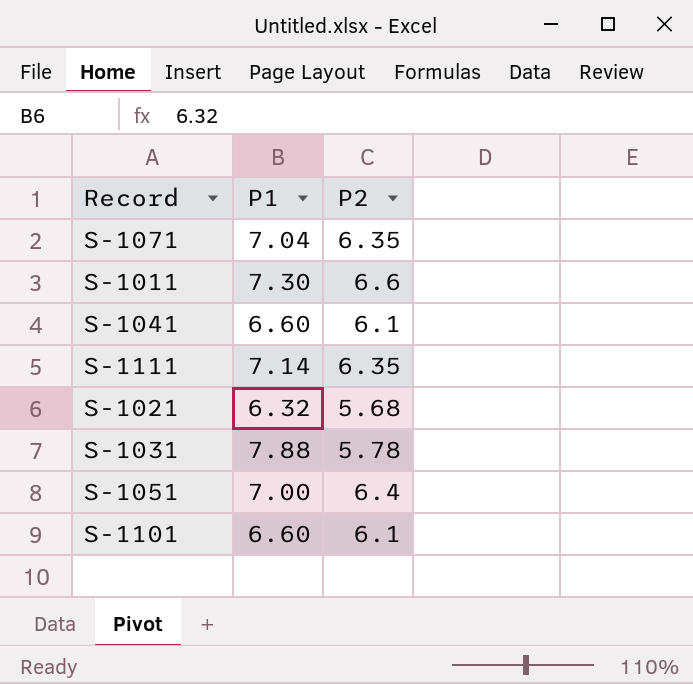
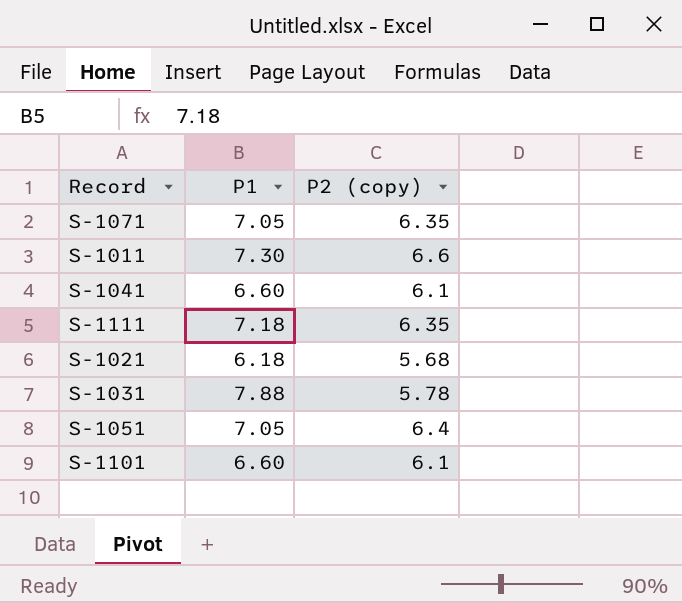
column name: P2 -> P2 (copy)
S-1071 | P1: 7.04 -> 7.05
S-1111 | P1: 7.14 -> 7.18
S-1021 | P1: 6.32 -> 6.18
S-1051 | P1: 7.00 -> 7.05

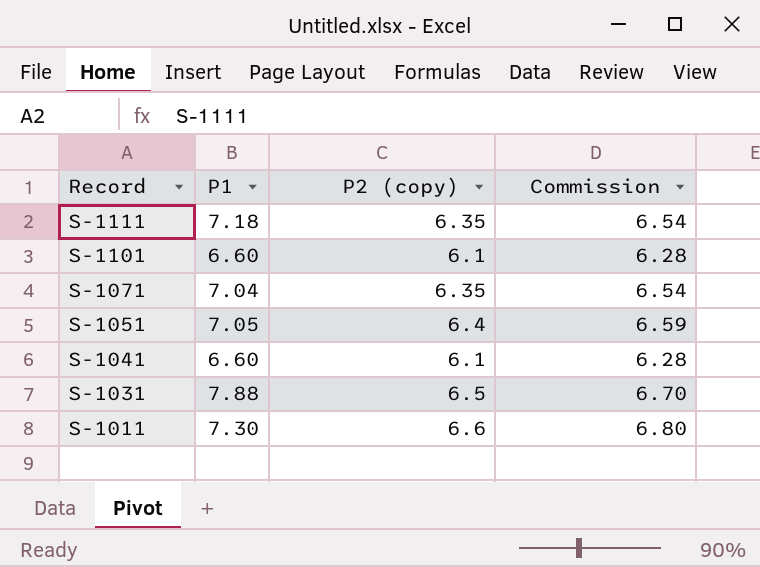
row order: none -> Record descending
column Commission | formula: none -> [P2 (copy)] * 1.03
row S-1021: 6.18 | 5.68 -> none
S-1071 | P1: 7.05 -> 7.04
S-1031 | P2 (copy): 5.78 -> 6.5

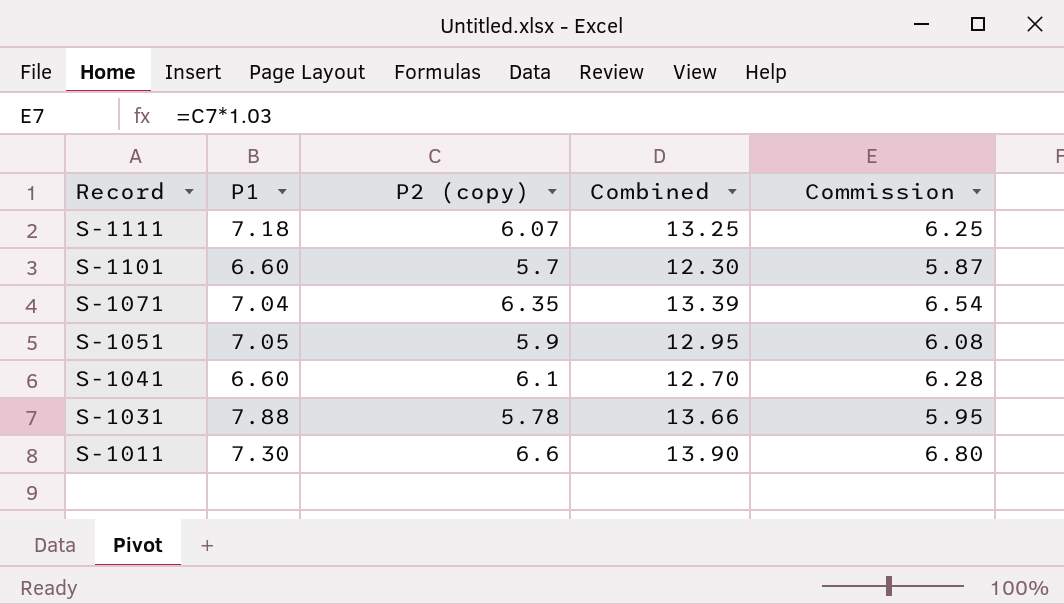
column Combined | formula: none -> [P1] + [P2 (copy)]
S-1111 | P2 (copy): 6.35 -> 6.07
S-1111 | Commission: 6.54 -> 6.25
S-1101 | P2 (copy): 6.1 -> 5.7
S-1101 | Commission: 6.28 -> 5.87
S-1051 | P2 (copy): 6.4 -> 5.9
S-1051 | Commission: 6.59 -> 6.08
S-1031 | P2 (copy): 6.5 -> 5.78
S-1031 | Commission: 6.70 -> 5.95

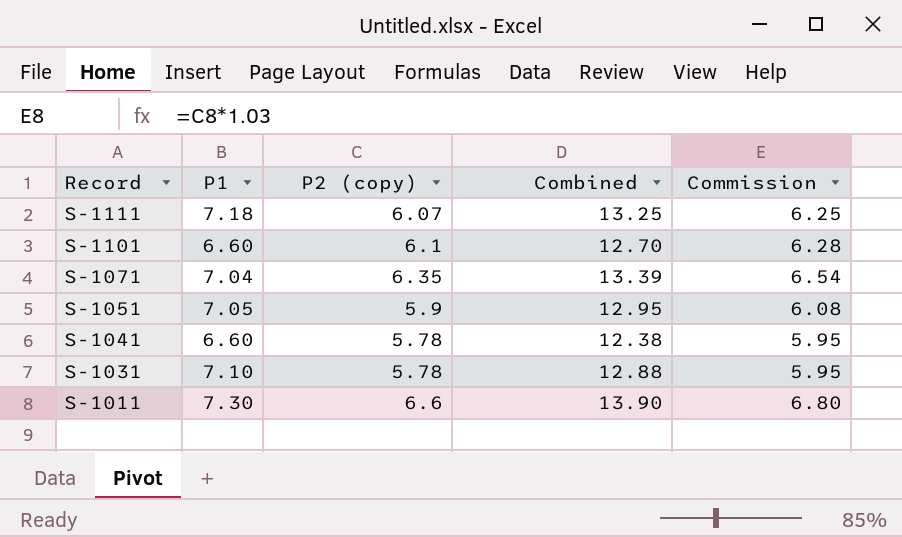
S-1101 | P2 (copy): 5.7 -> 6.1
S-1101 | Combined: 12.30 -> 12.70
S-1101 | Commission: 5.87 -> 6.28
S-1041 | P2 (copy): 6.1 -> 5.78
S-1041 | Combined: 12.70 -> 12.38
S-1041 | Commission: 6.28 -> 5.95
S-1031 | P1: 7.88 -> 7.10
S-1031 | Combined: 13.66 -> 12.88

